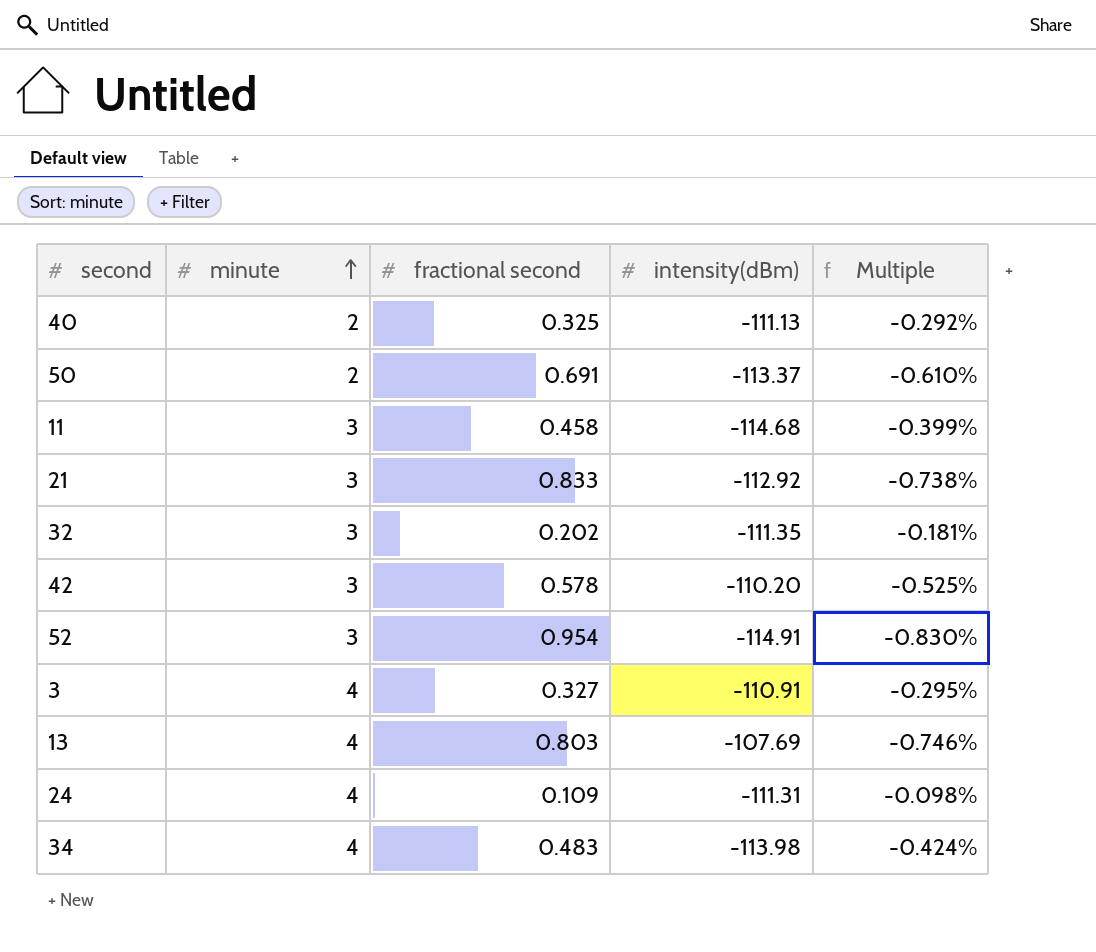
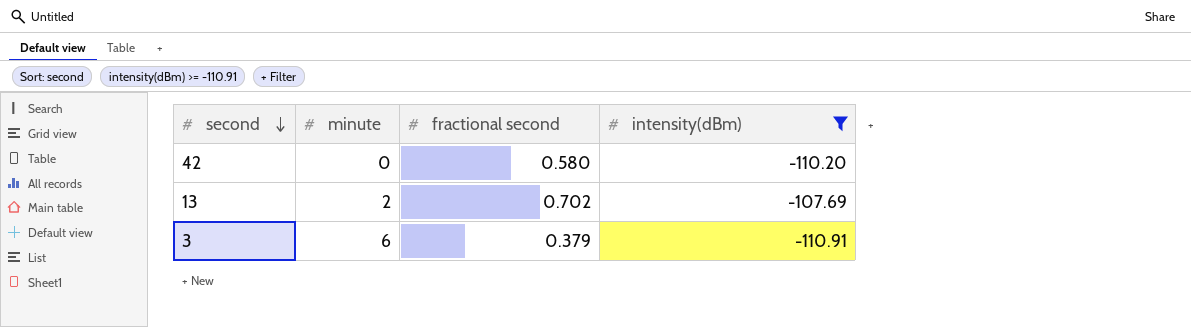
filter: none -> intensity(dBm) >= -110.91
row order: minute ascending -> second descending
column Multiple | formula: [fractional second] / [intensity(dBm)] -> none
42 | minute: 3 -> 0
42 | fractional second: 0.578 -> 0.580
13 | minute: 4 -> 2
13 | fractional second: 0.803 -> 0.702
3 | minute: 4 -> 6
3 | fractional second: 0.327 -> 0.379

